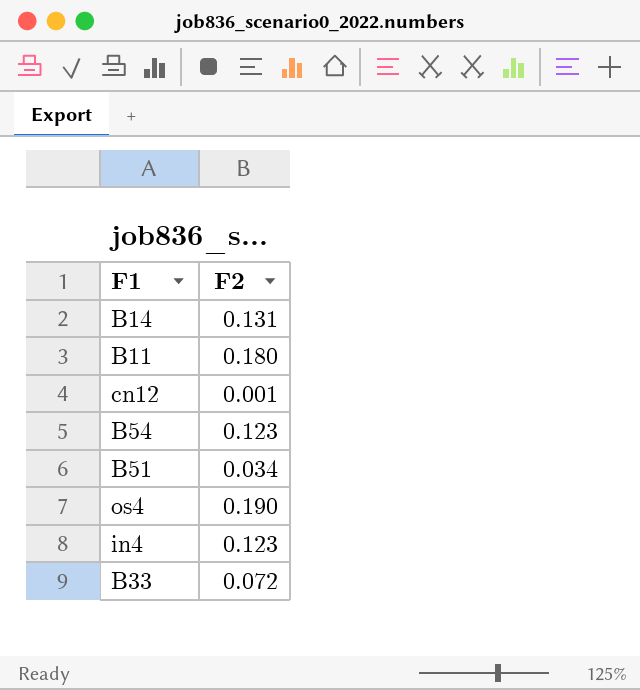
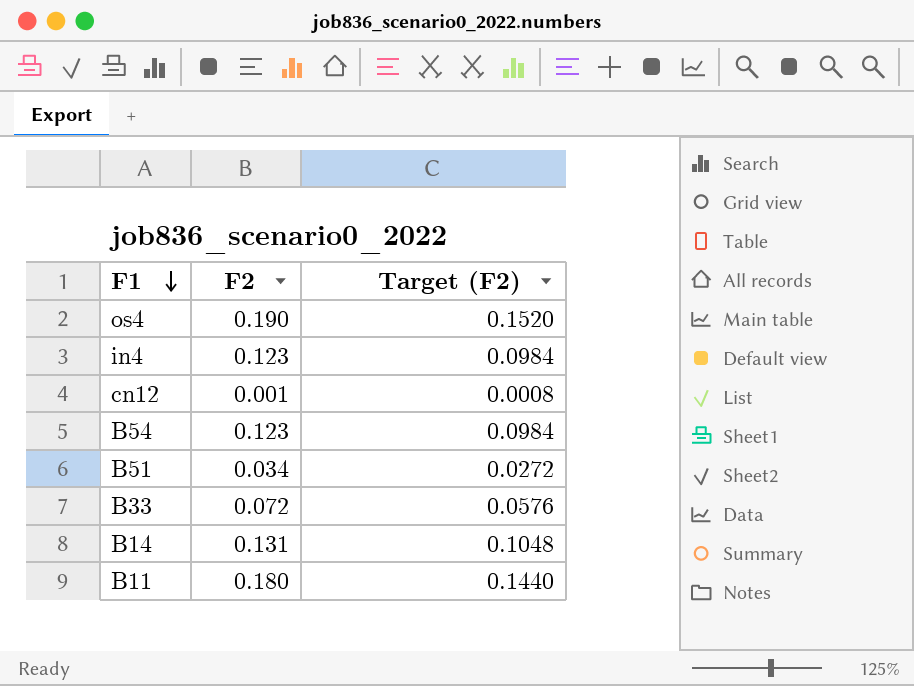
row order: none -> F1 descending
column Target (F2) | formula: none -> [F2] * 0.8

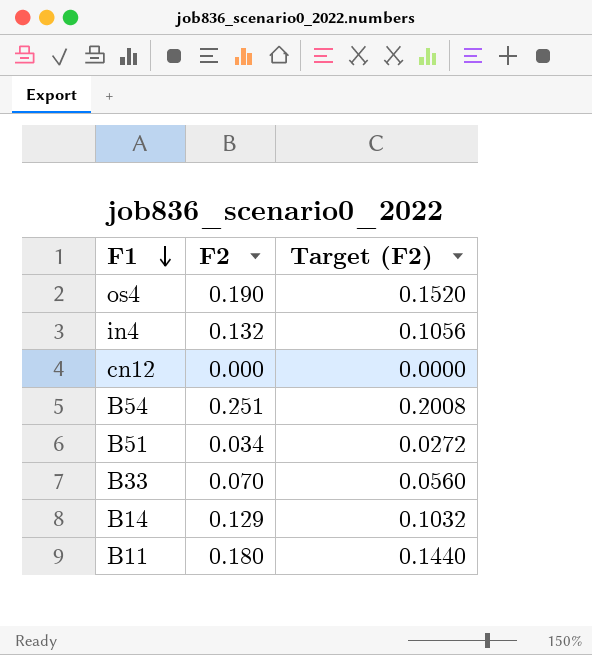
in4 | F2: 0.123 -> 0.132
in4 | Target (F2): 0.0984 -> 0.1056
cn12 | F2: 0.001 -> 0.000
cn12 | Target (F2): 0.0008 -> 0.0000
B54 | F2: 0.123 -> 0.251
B54 | Target (F2): 0.0984 -> 0.2008
B33 | F2: 0.072 -> 0.070
B33 | Target (F2): 0.0576 -> 0.0560
B14 | F2: 0.131 -> 0.129
B14 | Target (F2): 0.1048 -> 0.1032

